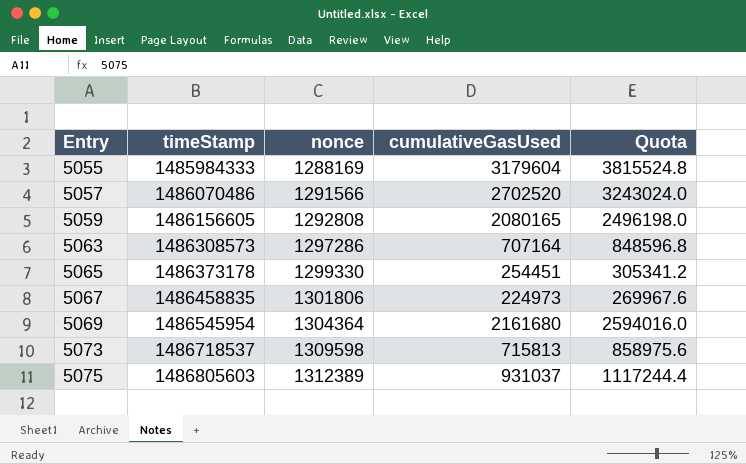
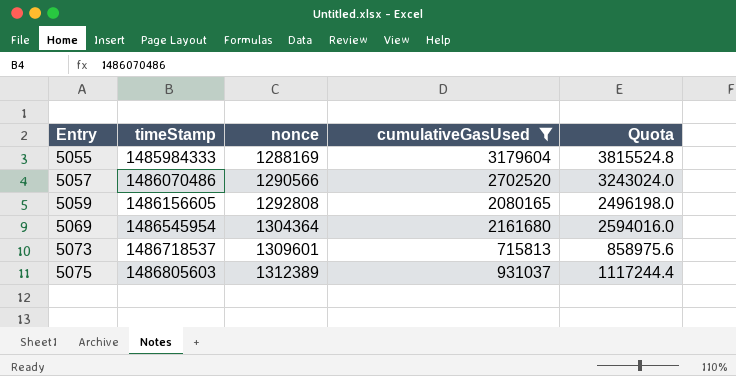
filter: none -> cumulativeGasUsed >= 715813
5057 | nonce: 1291566 -> 1290566
5073 | nonce: 1309598 -> 1309601

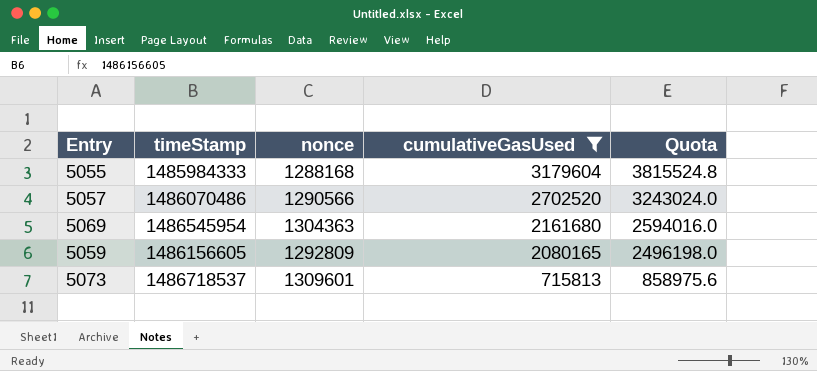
row order: Entry ascending -> cumulativeGasUsed descending
row 5075: 1486805603 | 1312389 | 931037 | 1117244.4 -> none
5055 | nonce: 1288169 -> 1288168
5069 | nonce: 1304364 -> 1304363
5059 | nonce: 1292808 -> 1292809

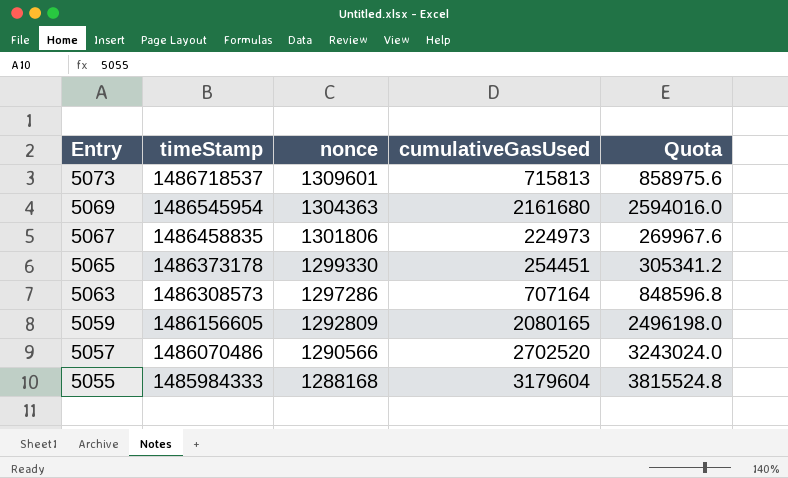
filter: cumulativeGasUsed >= 715813 -> none
row order: cumulativeGasUsed descending -> Entry descending

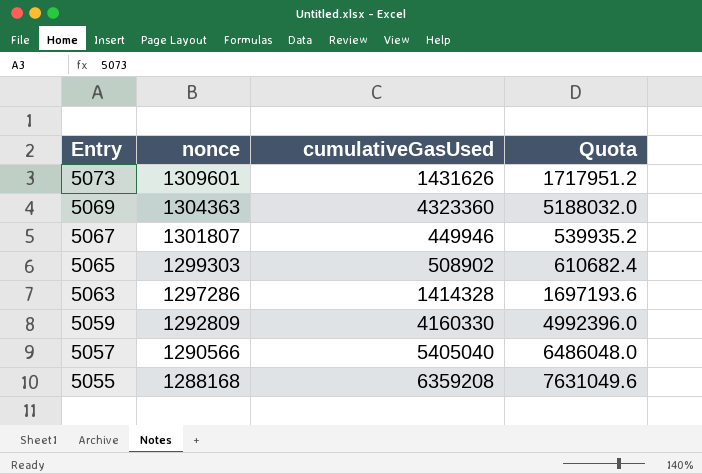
column timeStamp | position: 2 -> none
5073 | cumulativeGasUsed: 715813 -> 1431626
5073 | Quota: 858975.6 -> 1717951.2
5069 | cumulativeGasUsed: 2161680 -> 4323360
5069 | Quota: 2594016.0 -> 5188032.0
5067 | nonce: 1301806 -> 1301807
5067 | cumulativeGasUsed: 224973 -> 449946
5067 | Quota: 269967.6 -> 539935.2
5065 | nonce: 1299330 -> 1299303
5065 | cumulativeGasUsed: 254451 -> 508902
5065 | Quota: 305341.2 -> 610682.4
5063 | cumulativeGasUsed: 707164 -> 1414328
5063 | Quota: 848596.8 -> 1697193.6
5059 | cumulativeGasUsed: 2080165 -> 4160330
5059 | Quota: 2496198.0 -> 4992396.0
5057 | cumulativeGasUsed: 2702520 -> 5405040
5057 | Quota: 3243024.0 -> 6486048.0
5055 | cumulativeGasUsed: 3179604 -> 6359208
5055 | Quota: 3815524.8 -> 7631049.6

